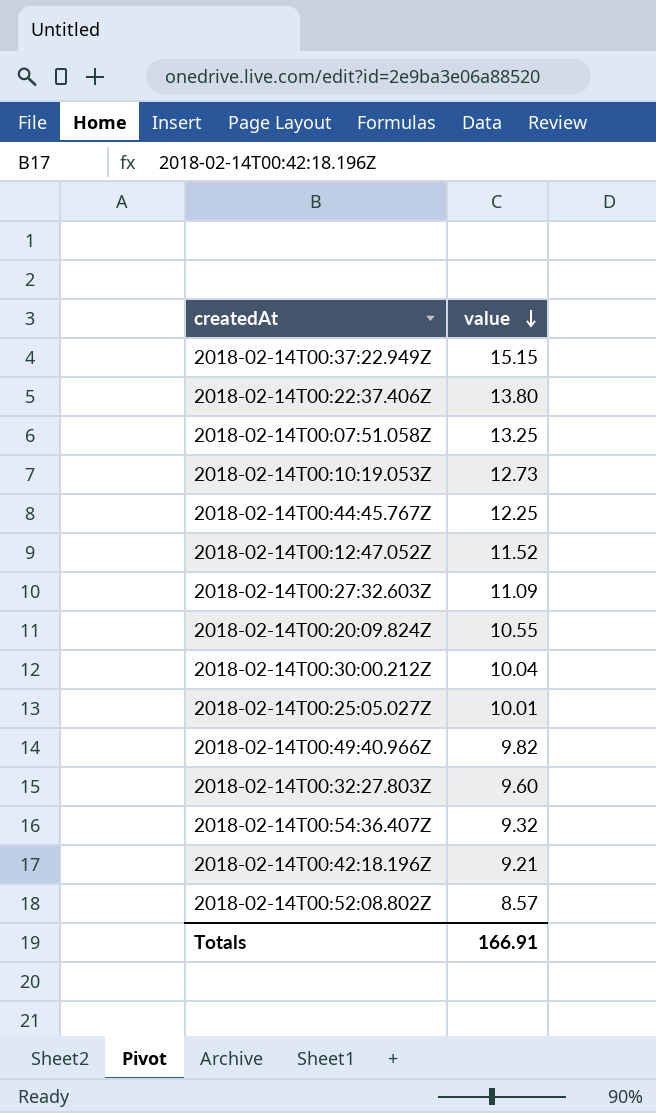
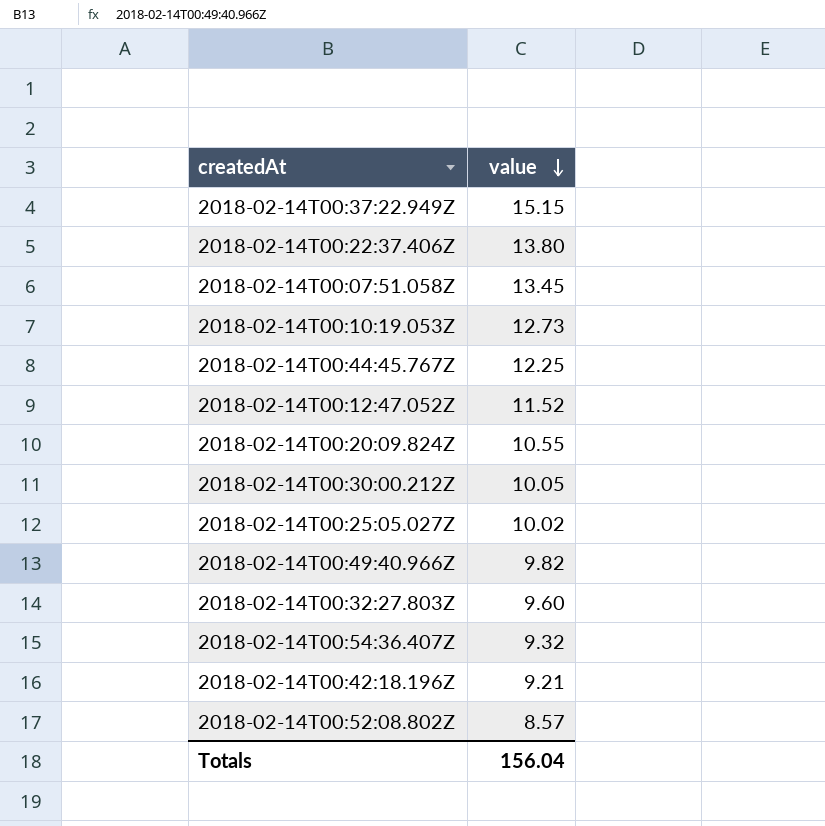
row 2018-02-14T00:27:32.603Z: 11.09 -> none
2018-02-14T00:07:51.058Z | value: 13.25 -> 13.45
2018-02-14T00:30:00.212Z | value: 10.04 -> 10.05
2018-02-14T00:25:05.027Z | value: 10.01 -> 10.02
Totals | value: 166.91 -> 156.04

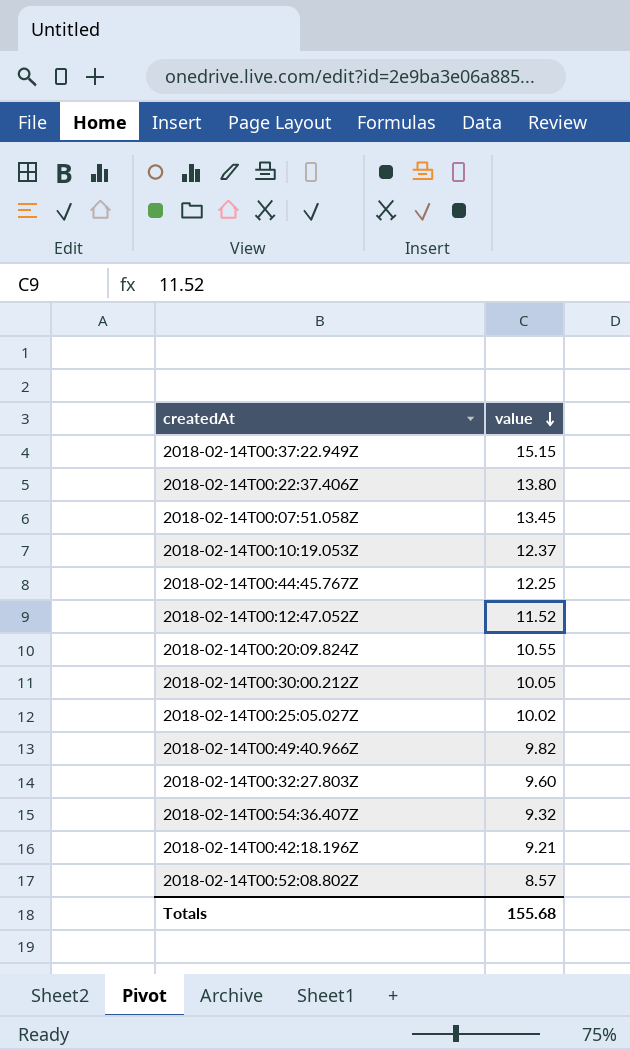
2018-02-14T00:10:19.053Z | value: 12.73 -> 12.37
Totals | value: 156.04 -> 155.68

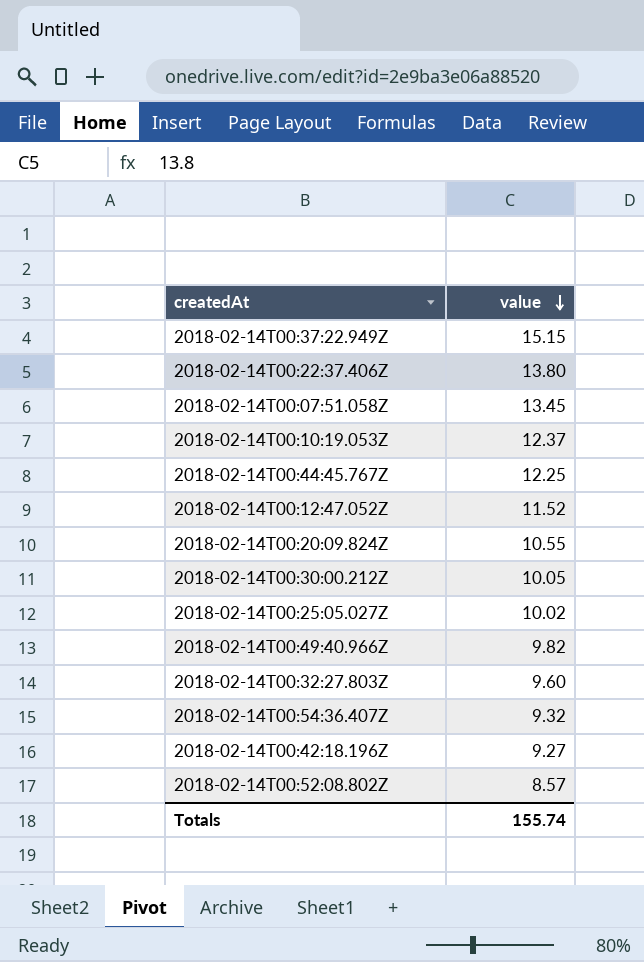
2018-02-14T00:42:18.196Z | value: 9.21 -> 9.27
Totals | value: 155.68 -> 155.74

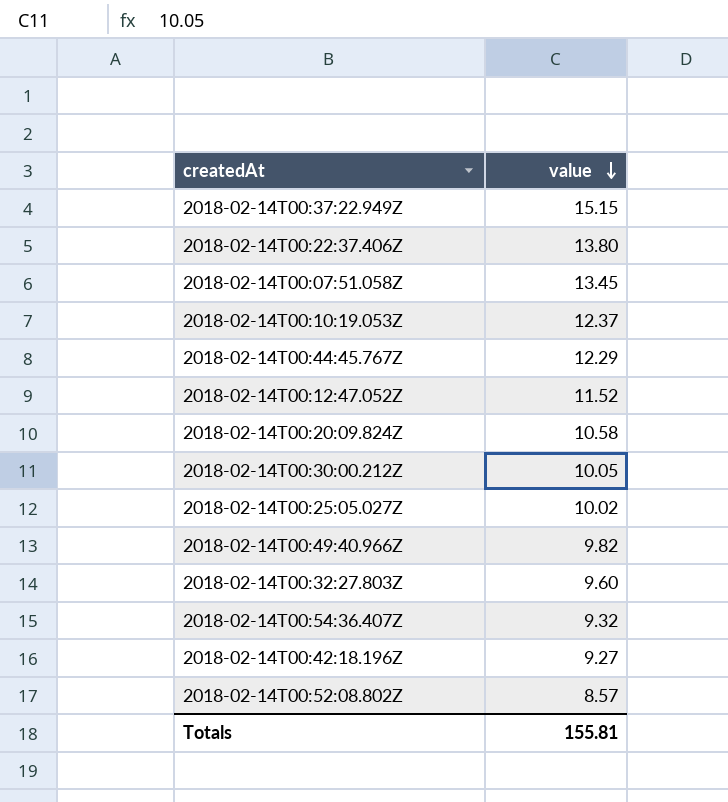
2018-02-14T00:44:45.767Z | value: 12.25 -> 12.29
2018-02-14T00:20:09.824Z | value: 10.55 -> 10.58
Totals | value: 155.74 -> 155.81

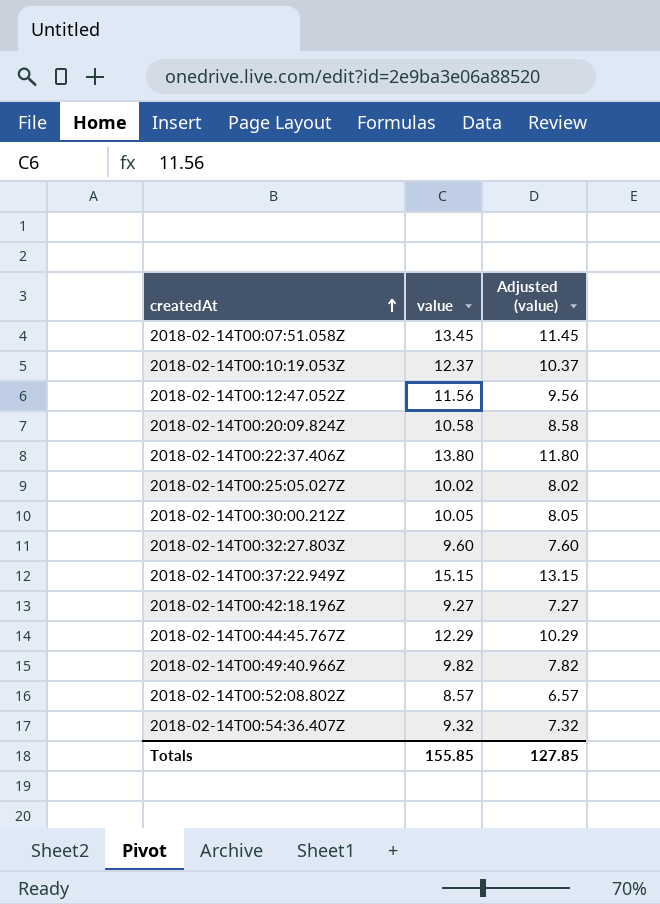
row order: value descending -> createdAt ascending
column Adjusted (value) | formula: none -> [value] - 2
2018-02-14T00:12:47.052Z | value: 11.52 -> 11.56
Totals | value: 155.81 -> 155.85

